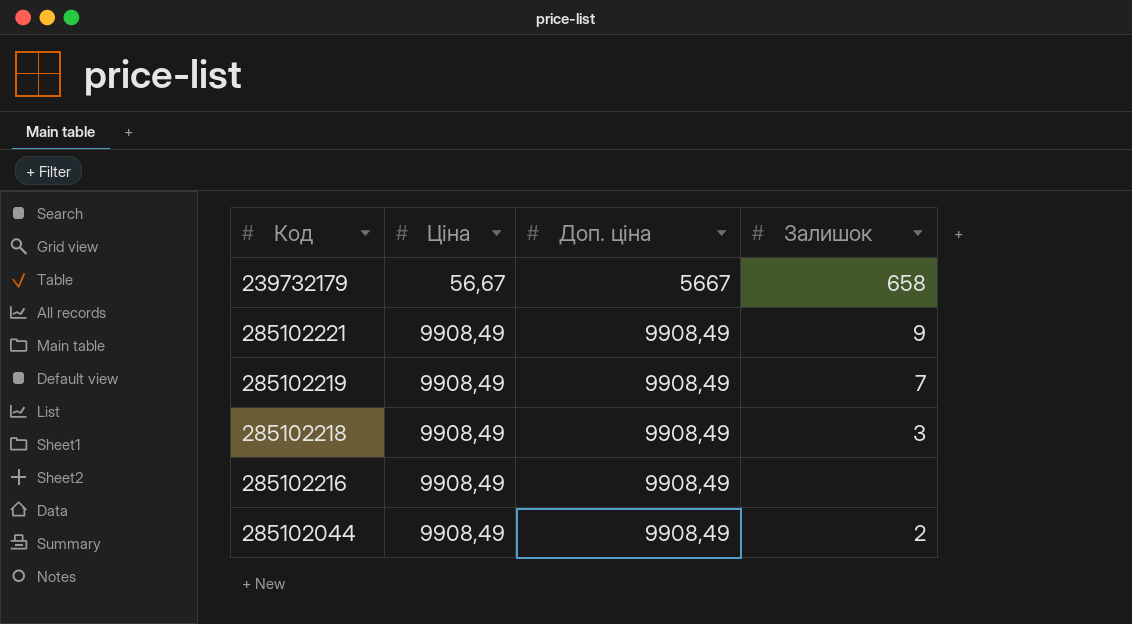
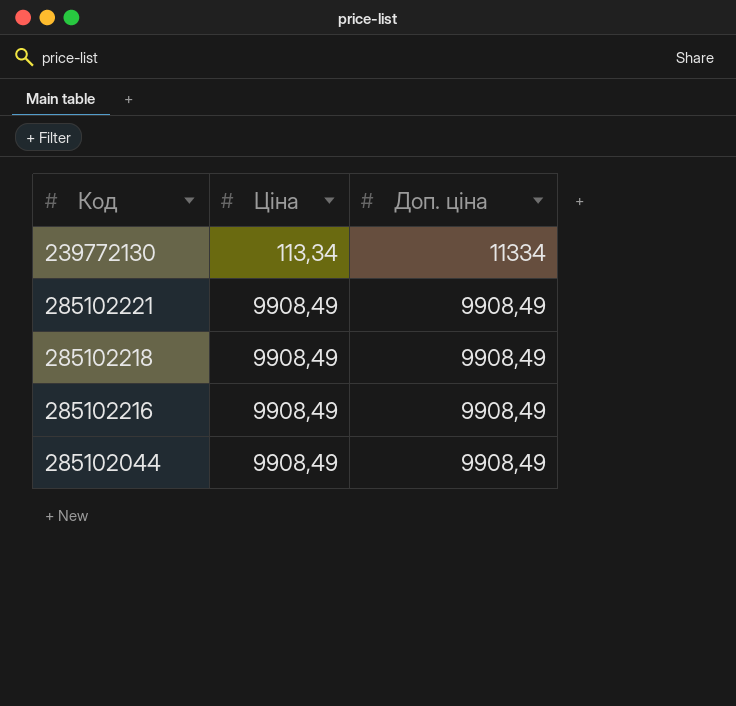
column Залишок | position: 4 -> none
row 239732179: 56,67 | 5667 | 658 -> none
row 285102219: 9908,49 | 9908,49 | 7 -> none
row 239772130: none -> 113,34 | 11334

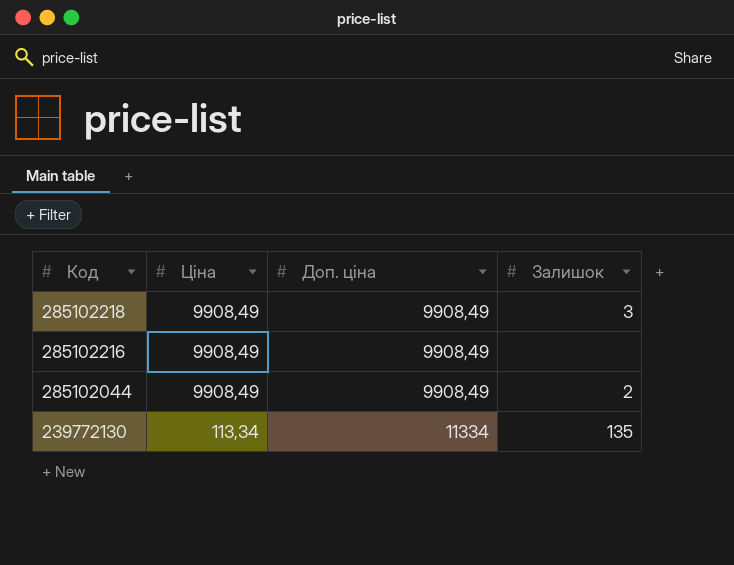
row order: Ціна ascending -> Код descending
column Залишок | position: none -> 4
row 285102221: 9908,49 | 9908,49 -> none

